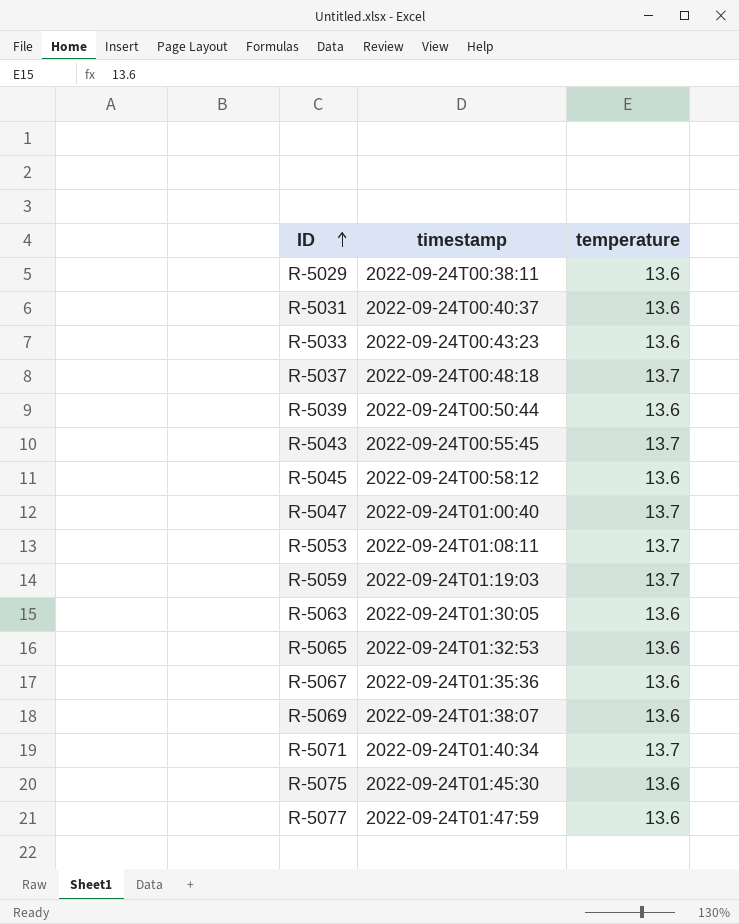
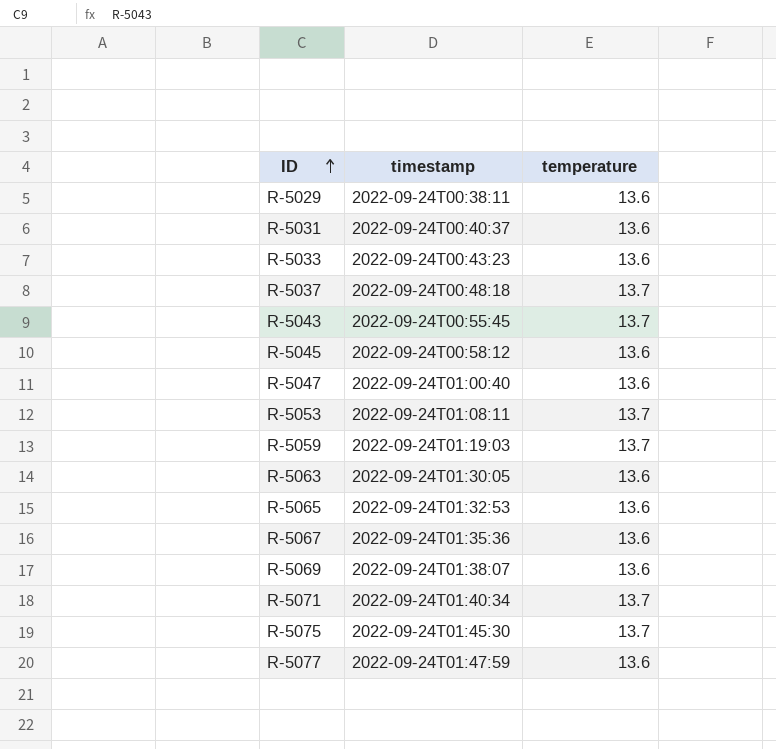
row R-5039: 2022-09-24T00:50:44 | 13.6 -> none
R-5047 | temperature: 13.7 -> 13.6
R-5075 | temperature: 13.6 -> 13.7

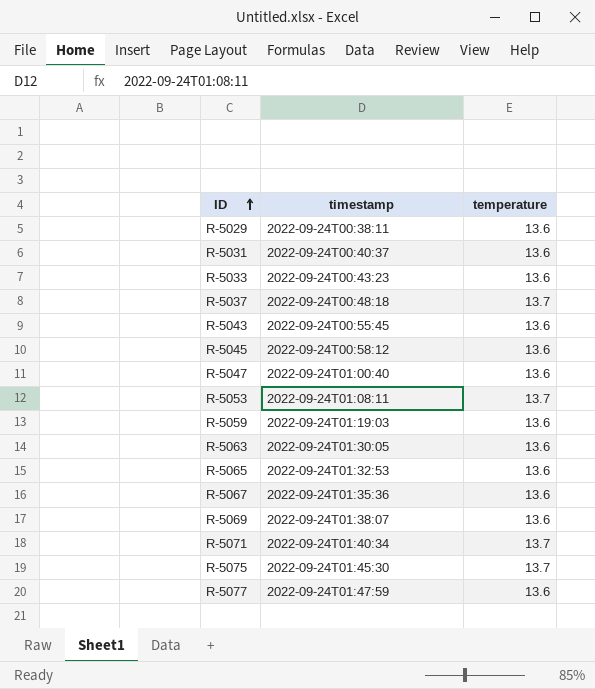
R-5043 | temperature: 13.7 -> 13.6
R-5059 | temperature: 13.7 -> 13.6

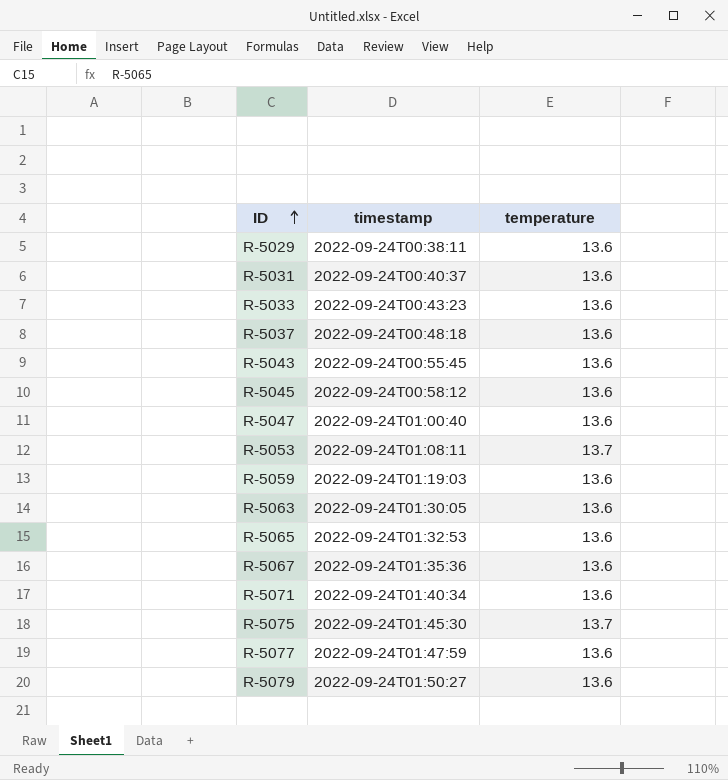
row R-5069: 2022-09-24T01:38:07 | 13.6 -> none
R-5037 | temperature: 13.7 -> 13.6
R-5071 | temperature: 13.7 -> 13.6
row R-5079: none -> 2022-09-24T01:50:27 | 13.6

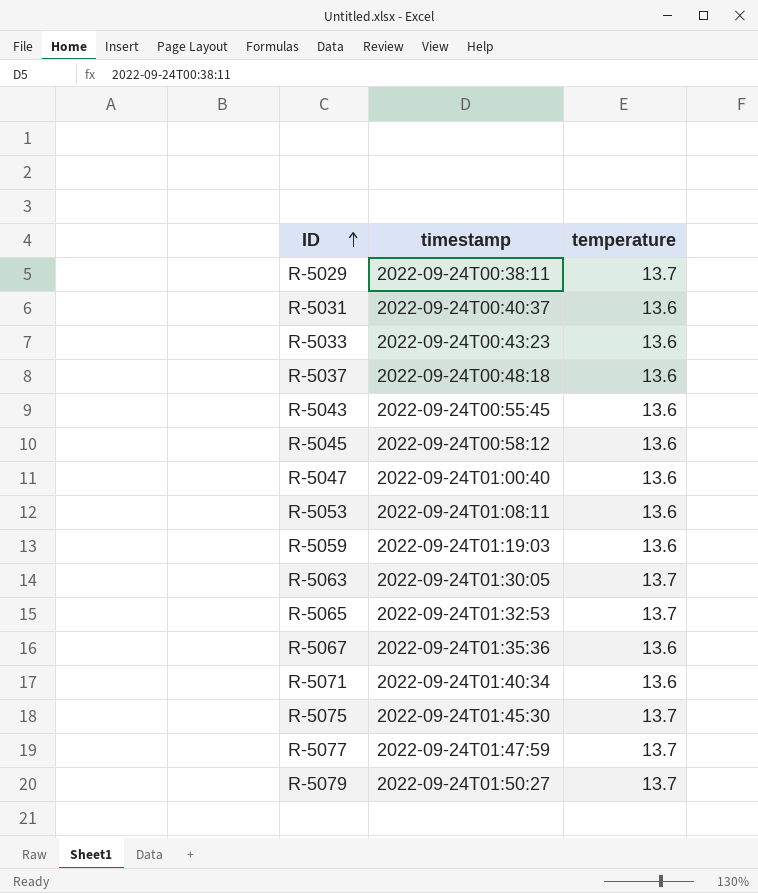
R-5029 | temperature: 13.6 -> 13.7
R-5053 | temperature: 13.7 -> 13.6
R-5063 | temperature: 13.6 -> 13.7
R-5065 | temperature: 13.6 -> 13.7
R-5077 | temperature: 13.6 -> 13.7
R-5079 | temperature: 13.6 -> 13.7

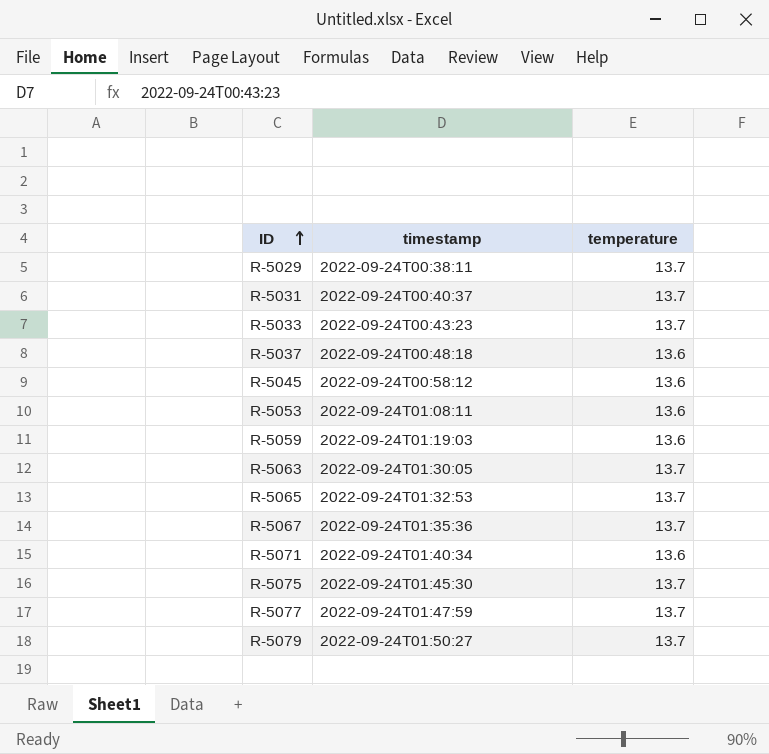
row R-5043: 2022-09-24T00:55:45 | 13.6 -> none
row R-5047: 2022-09-24T01:00:40 | 13.6 -> none
R-5031 | temperature: 13.6 -> 13.7
R-5033 | temperature: 13.6 -> 13.7
R-5067 | temperature: 13.6 -> 13.7

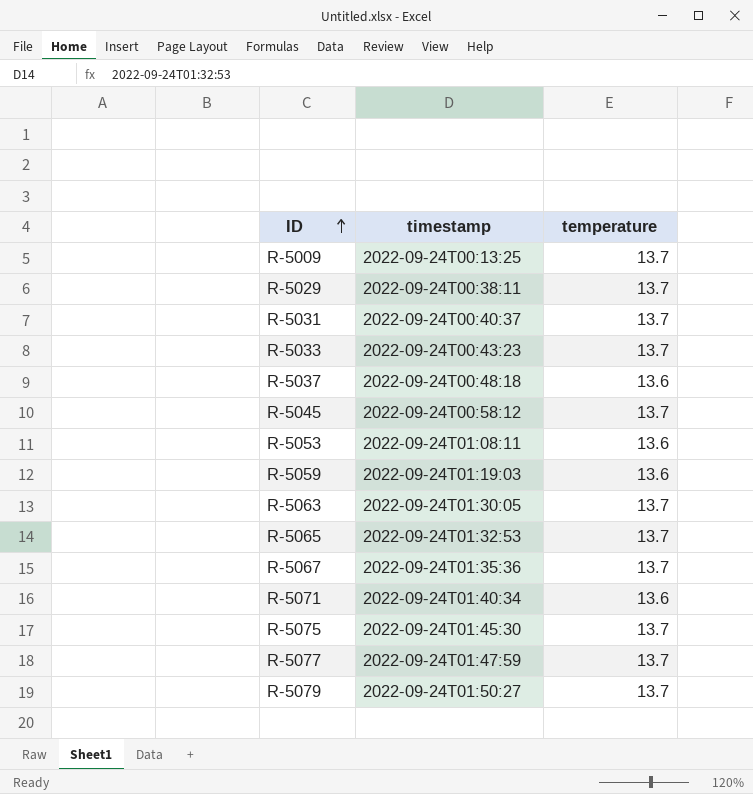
row R-5009: none -> 2022-09-24T00:13:25 | 13.7
R-5045 | temperature: 13.6 -> 13.7

